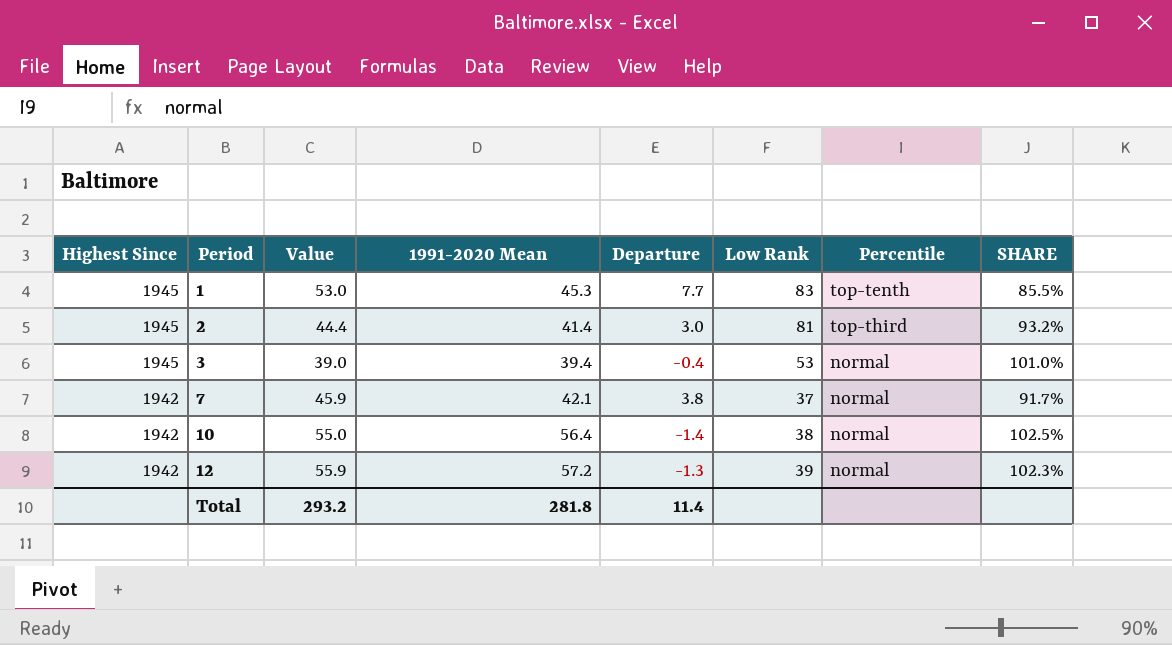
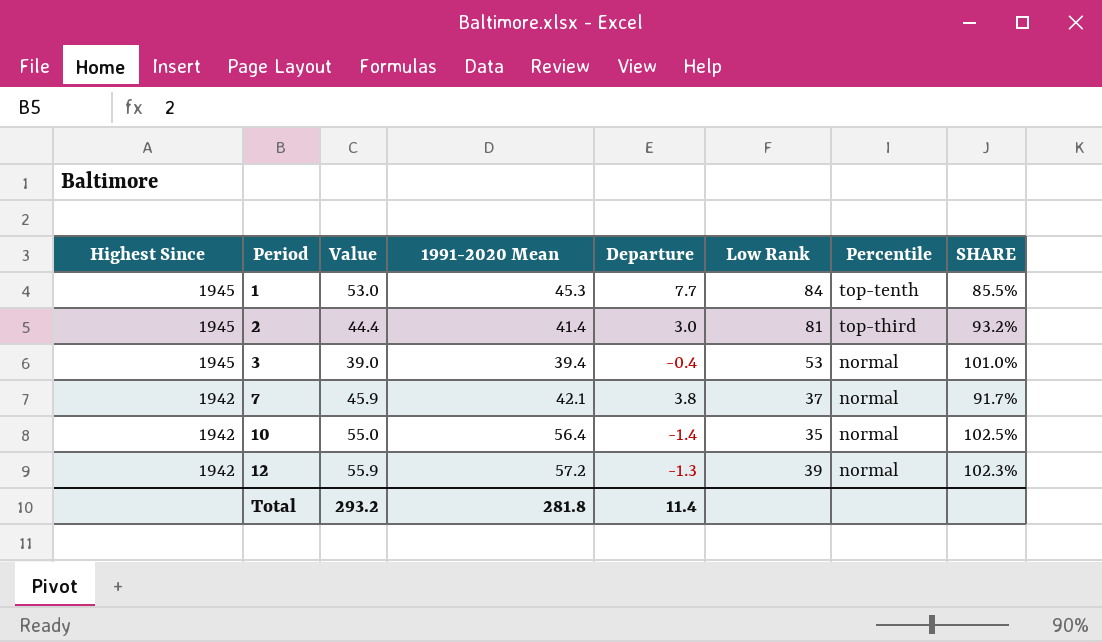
1 | Low Rank: 83 -> 84
10 | Low Rank: 38 -> 35

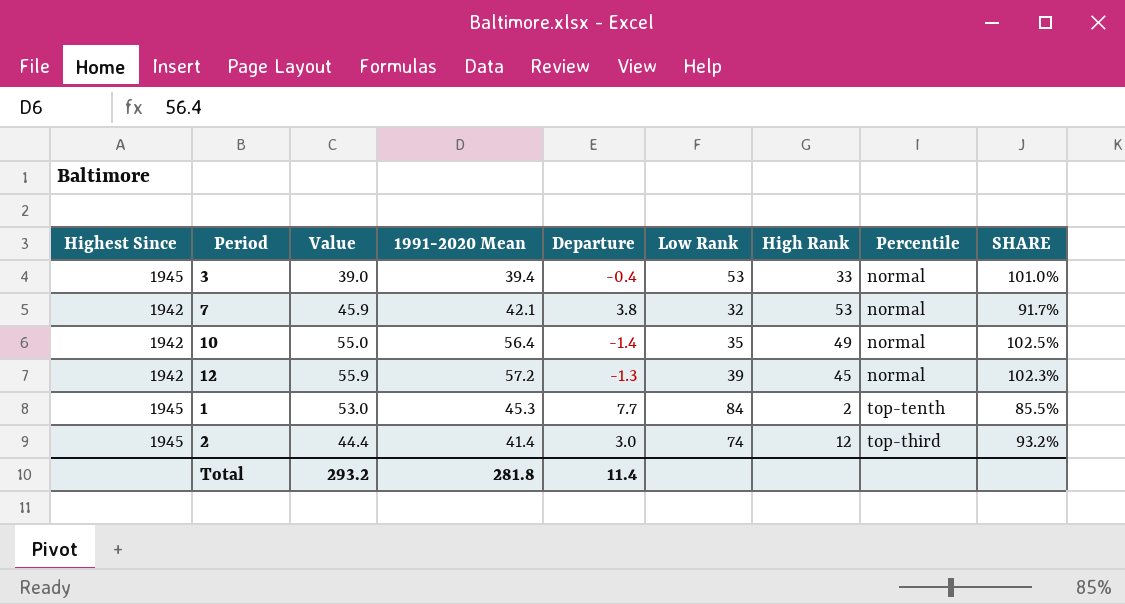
row order: Highest Since descending -> Percentile ascending
column High Rank | position: none -> 7
7 | Low Rank: 37 -> 32
2 | Low Rank: 81 -> 74

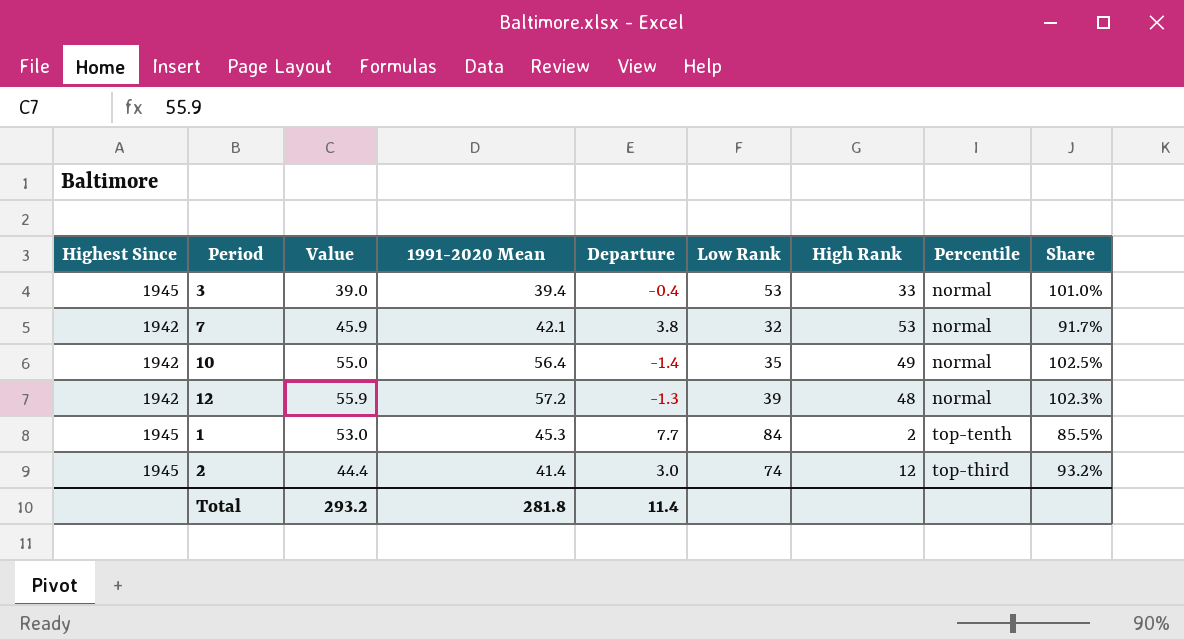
column name: SHARE -> Share
12 | High Rank: 45 -> 48

